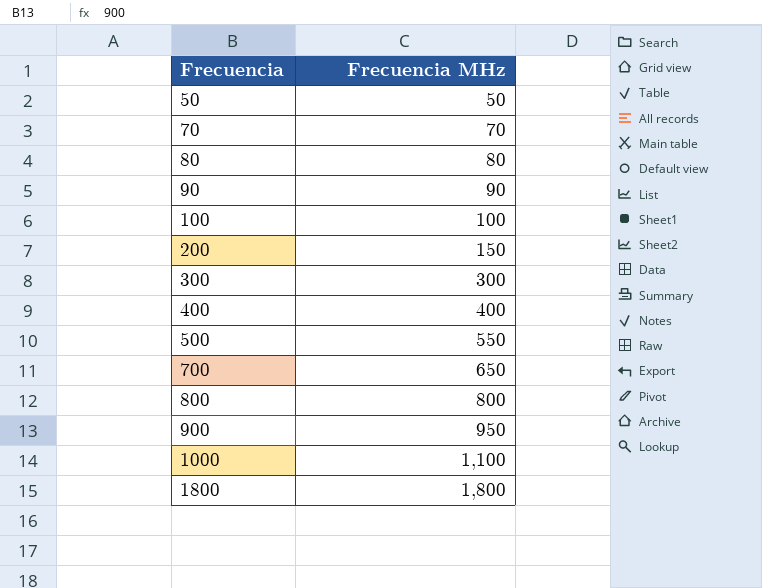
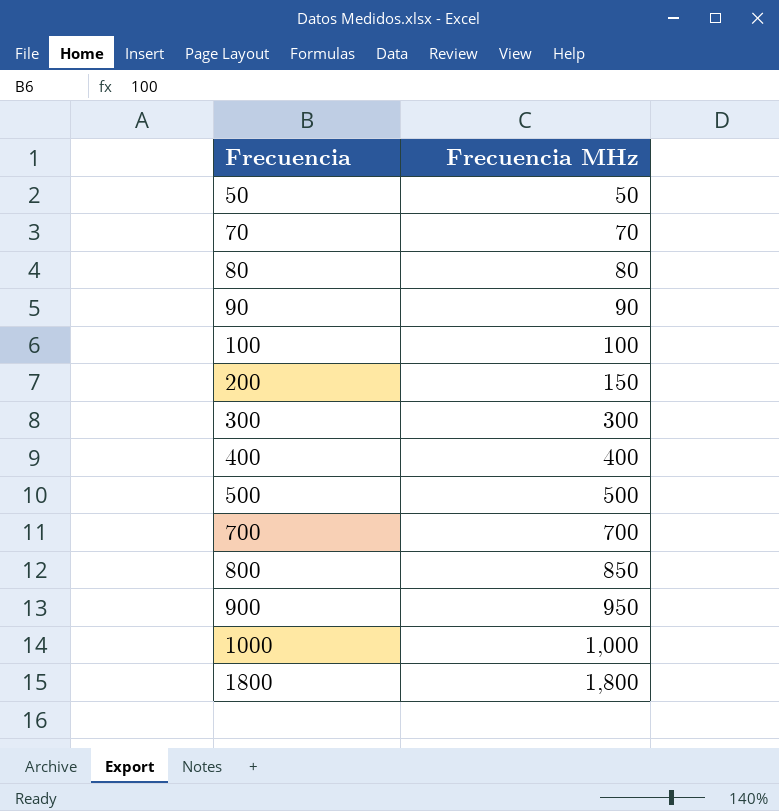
500 | Frecuencia MHz: 550 -> 500
700 | Frecuencia MHz: 650 -> 700
800 | Frecuencia MHz: 800 -> 850
1000 | Frecuencia MHz: 1,100 -> 1,000

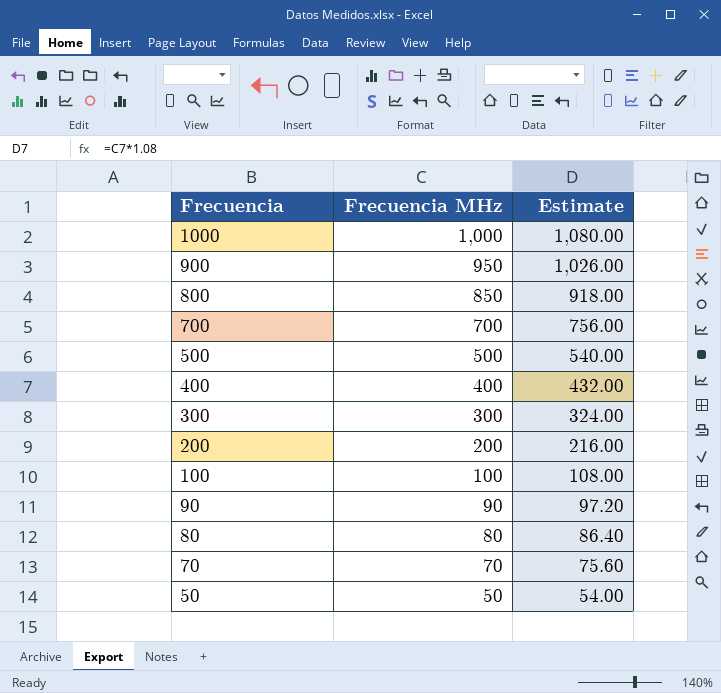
row order: Frecuencia ascending -> Frecuencia descending
column Estimate | formula: none -> [Frecuencia MHz] * 1.08
row 1800: 1,800 -> none
200 | Frecuencia MHz: 150 -> 200

